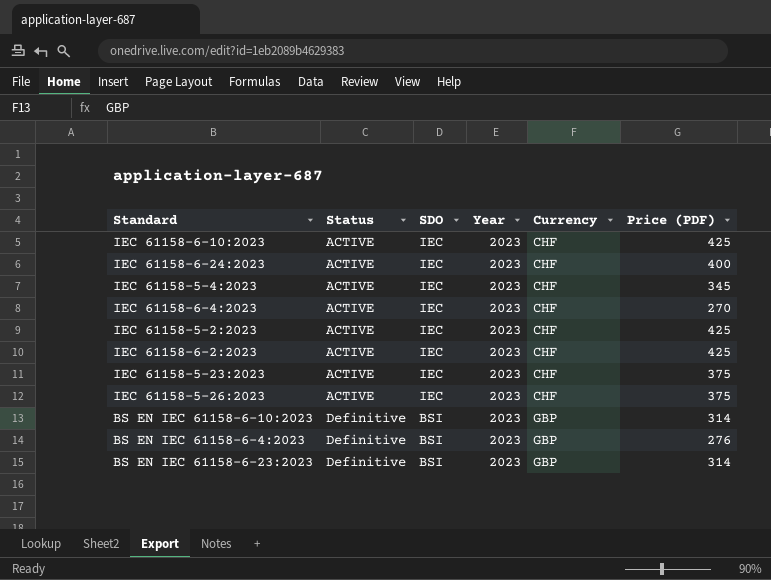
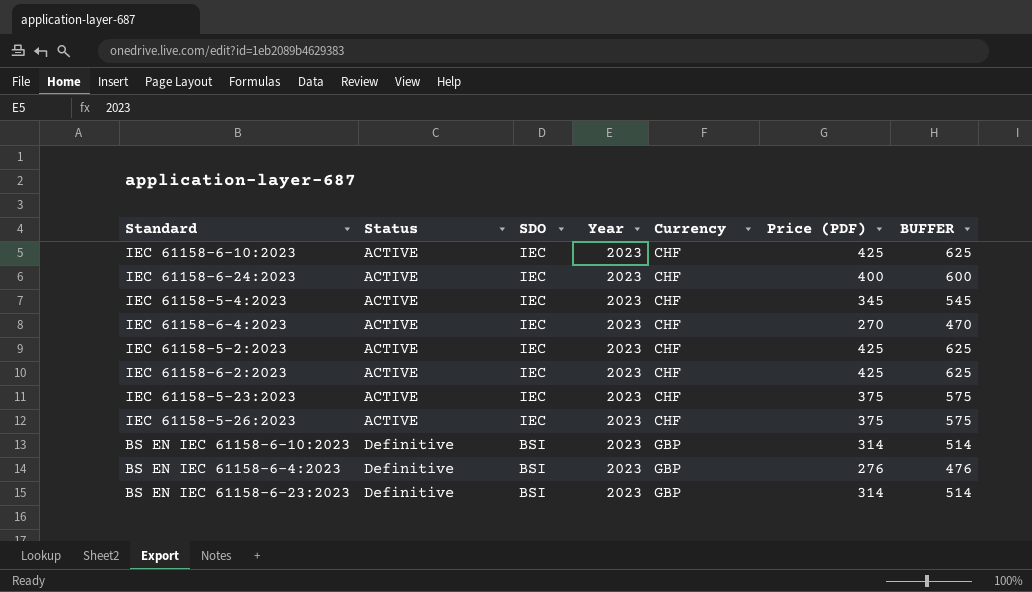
column BUFFER | formula: none -> [Price (PDF)] + 200

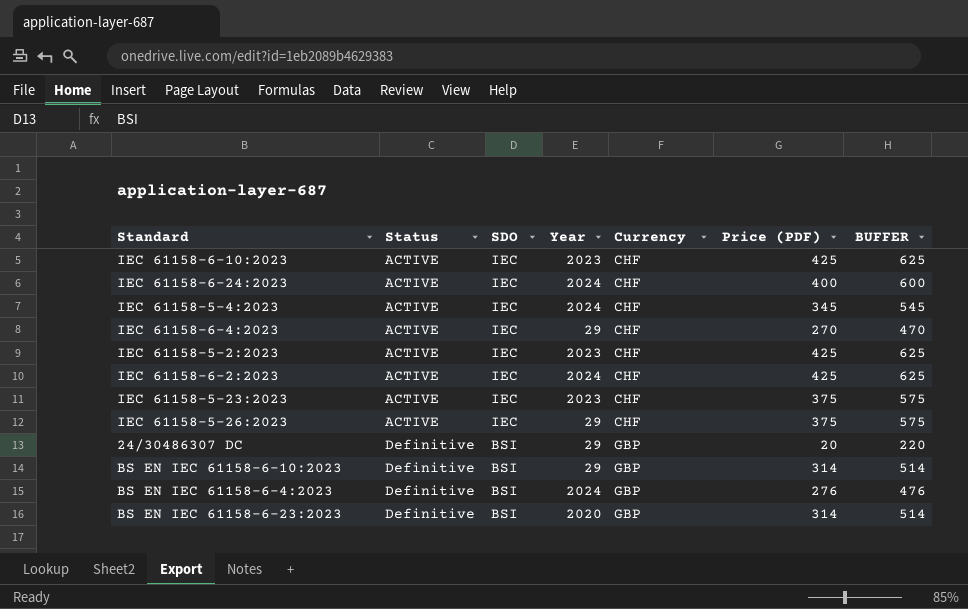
IEC 61158-6-24:2023 | Year: 2023 -> 2024
IEC 61158-5-4:2023 | Year: 2023 -> 2024
IEC 61158-6-4:2023 | Year: 2023 -> 29
IEC 61158-6-2:2023 | Year: 2023 -> 2024
IEC 61158-5-26:2023 | Year: 2023 -> 29
row 24/30486307 DC: none -> Definitive | BSI | 29 | GBP | 20 | 220
BS EN IEC 61158-6-10:2023 | Year: 2023 -> 29
BS EN IEC 61158-6-4:2023 | Year: 2023 -> 2024
BS EN IEC 61158-6-23:2023 | Year: 2023 -> 2020

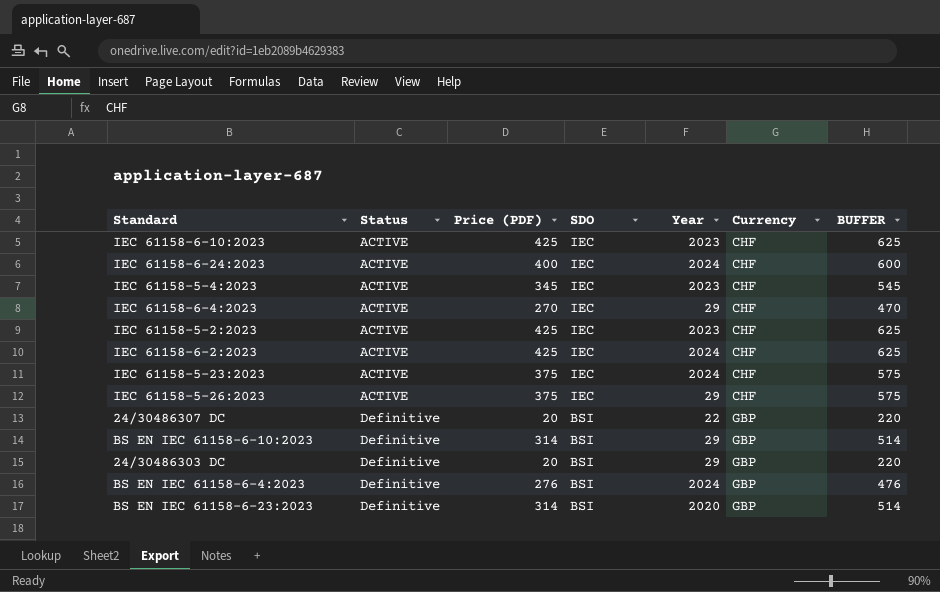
column Price (PDF) | position: 6 -> 3
IEC 61158-5-4:2023 | Year: 2024 -> 2023
IEC 61158-5-23:2023 | Year: 2023 -> 2024
24/30486307 DC | Year: 29 -> 22
row 24/30486303 DC: none -> Definitive | 20 | BSI | 29 | GBP | 220

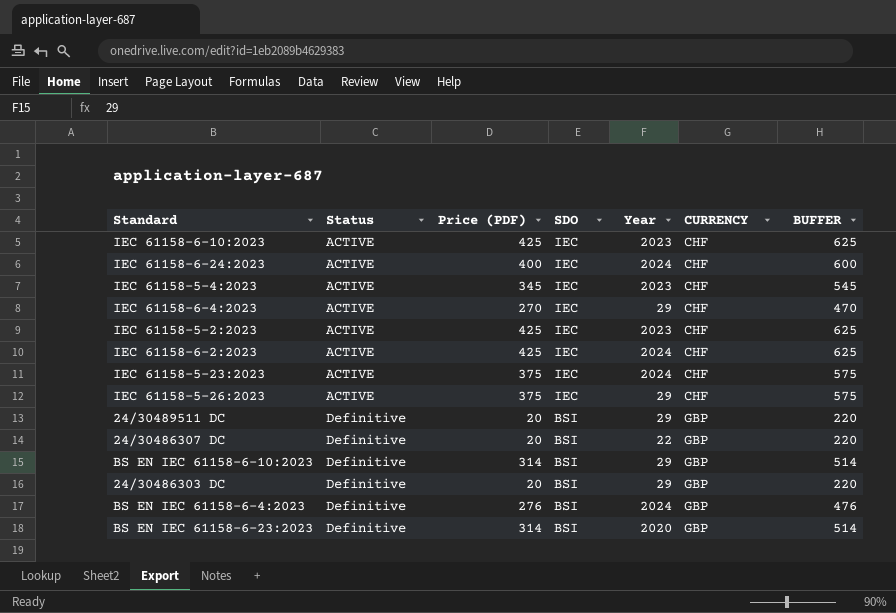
column name: Currency -> CURRENCY
row 24/30489511 DC: none -> Definitive | 20 | BSI | 29 | GBP | 220

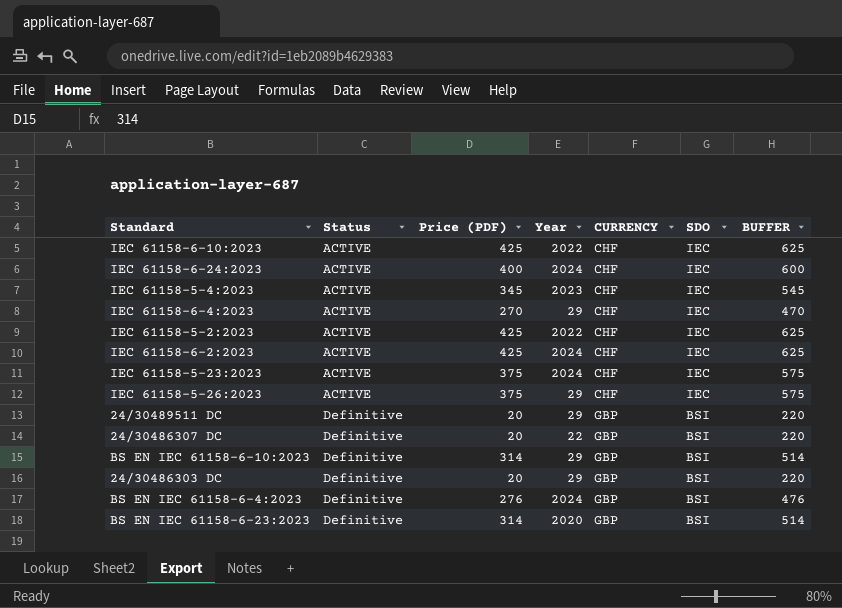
column SDO | position: 4 -> 6
IEC 61158-6-10:2023 | Year: 2023 -> 2022
IEC 61158-5-2:2023 | Year: 2023 -> 2022

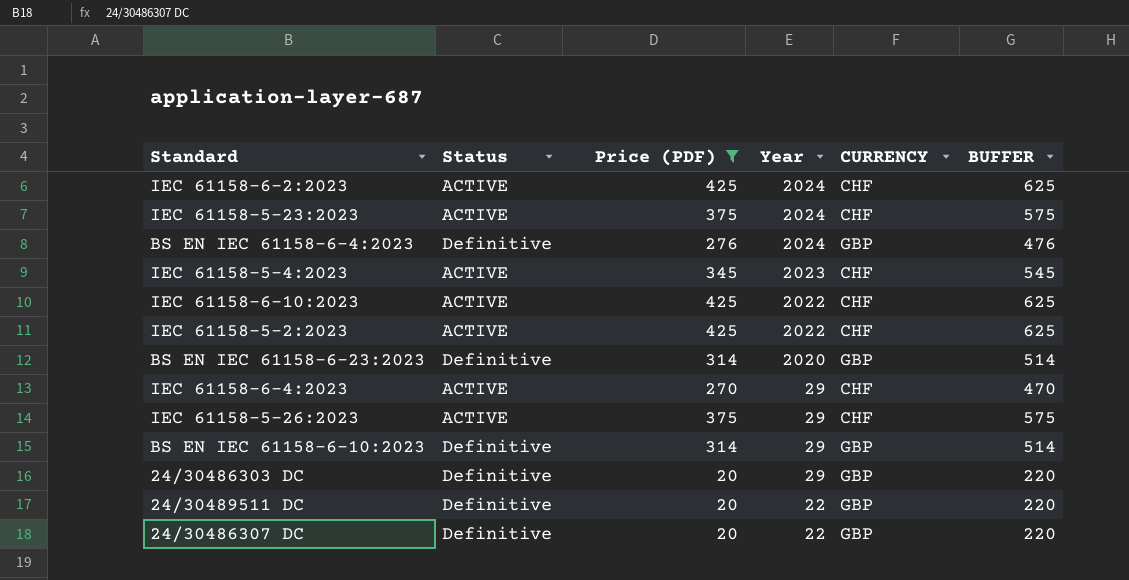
filter: none -> Price (PDF) != 400
row order: Status ascending -> Year descending
column SDO | position: 6 -> none
24/30489511 DC | Year: 29 -> 22

